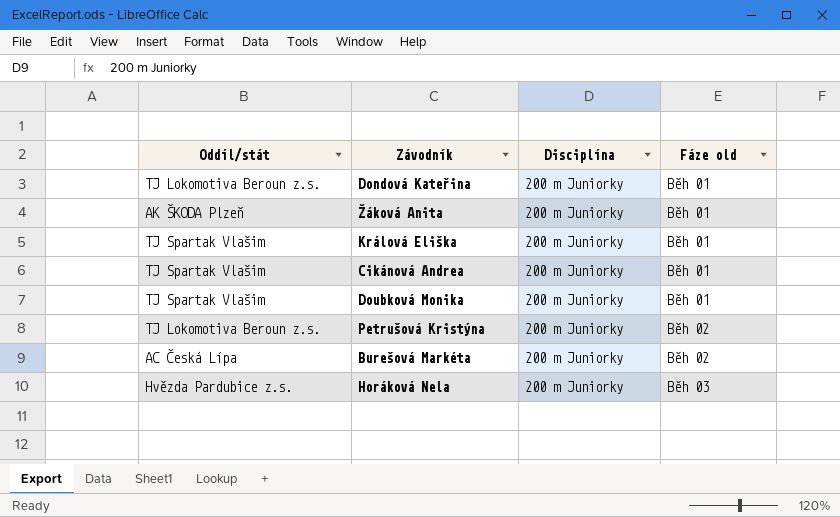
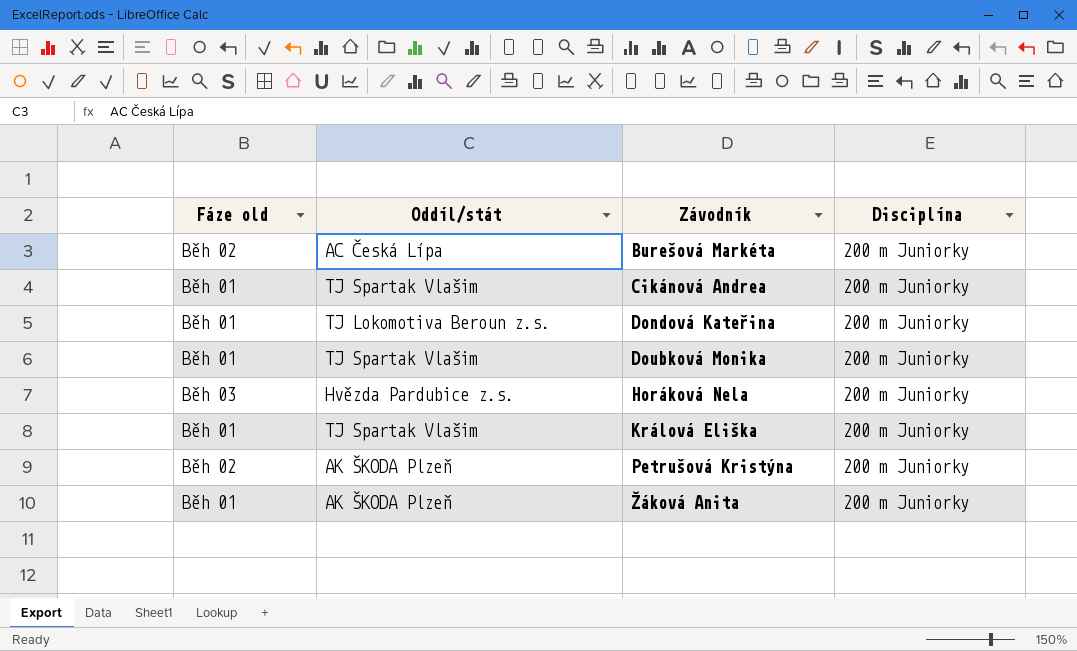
row order: Fáze old ascending -> Závodník ascending
column Fáze old | position: 4 -> 1
Petrušová Kristýna | Oddíl/stát: TJ Lokomotiva Beroun z.s. -> AK ŠKODA Plzeň

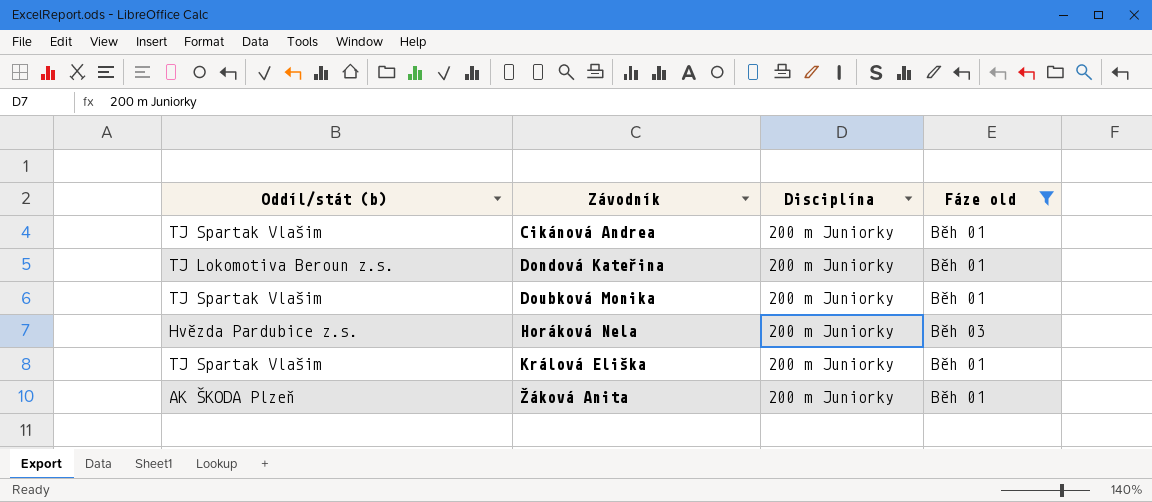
filter: none -> Fáze old != Běh 02
column name: Oddíl/stát -> Oddíl/stát (b)
column Fáze old | position: 1 -> 4

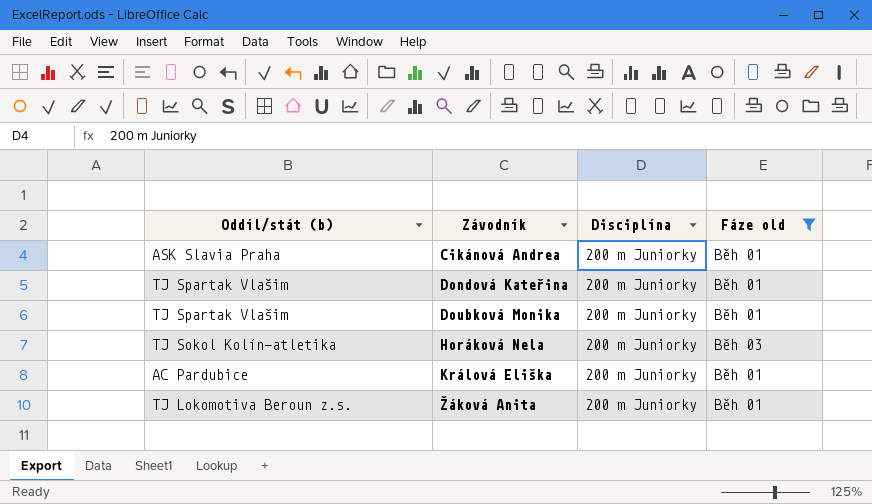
Cikánová Andrea | Oddíl/stát (b): TJ Spartak Vlašim -> ASK Slavia Praha
Dondová Kateřina | Oddíl/stát (b): TJ Lokomotiva Beroun z.s. -> TJ Spartak Vlašim
Horáková Nela | Oddíl/stát (b): Hvězda Pardubice z.s. -> TJ Sokol Kolín-atletika
Králová Eliška | Oddíl/stát (b): TJ Spartak Vlašim -> AC Pardubice
Žáková Anita | Oddíl/stát (b): AK ŠKODA Plzeň -> TJ Lokomotiva Beroun z.s.

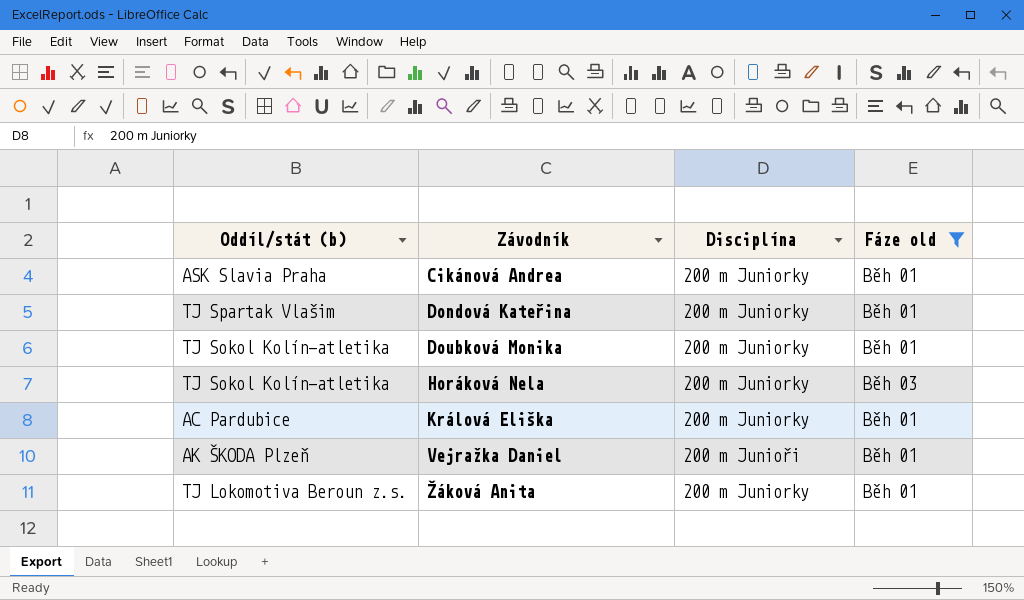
Doubková Monika | Oddíl/stát (b): TJ Spartak Vlašim -> TJ Sokol Kolín-atletika
row Vejražka Daniel: none -> AK ŠKODA Plzeň | 200 m Junioři | Běh 01

